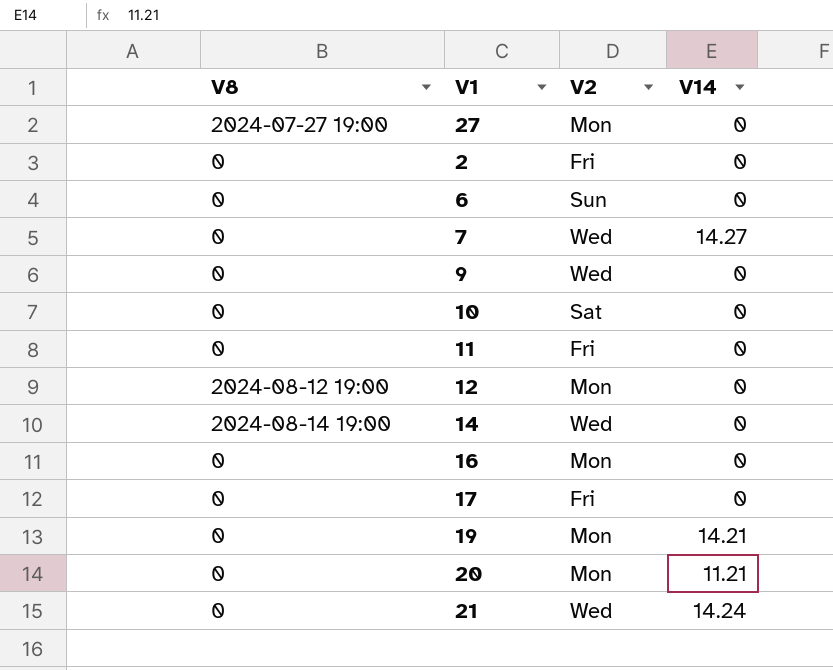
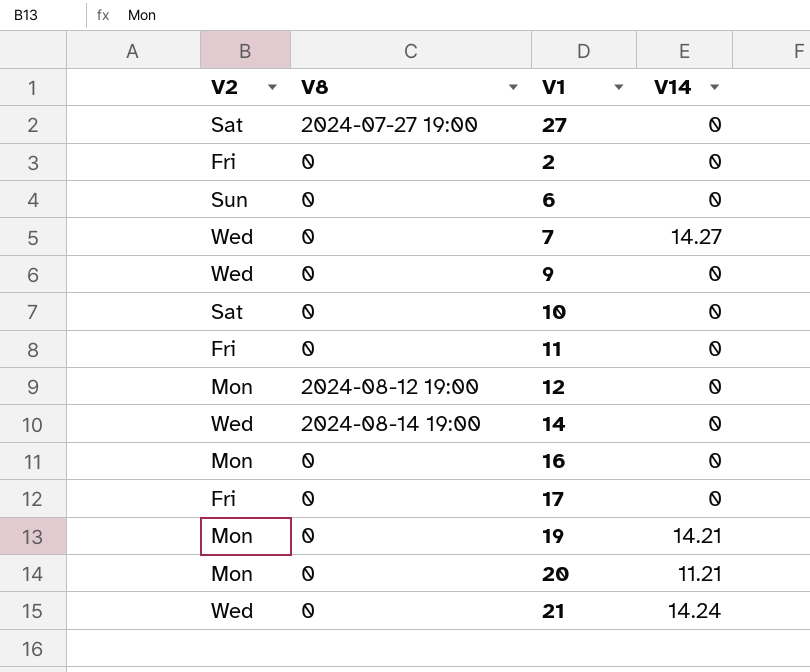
column V2 | position: 3 -> 1
27 | V2: Mon -> Sat

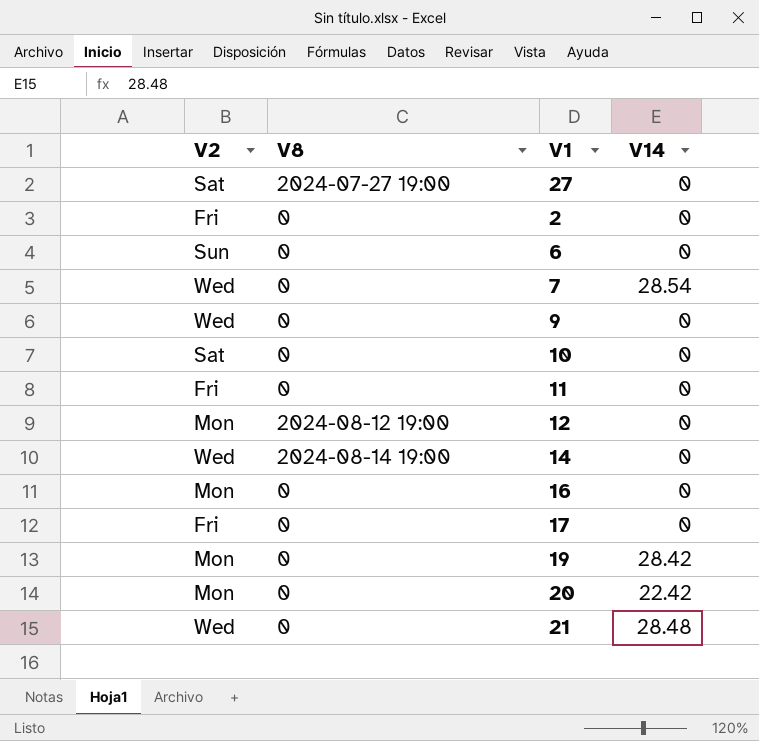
7 | V14: 14.27 -> 28.54
19 | V14: 14.21 -> 28.42
20 | V14: 11.21 -> 22.42
21 | V14: 14.24 -> 28.48

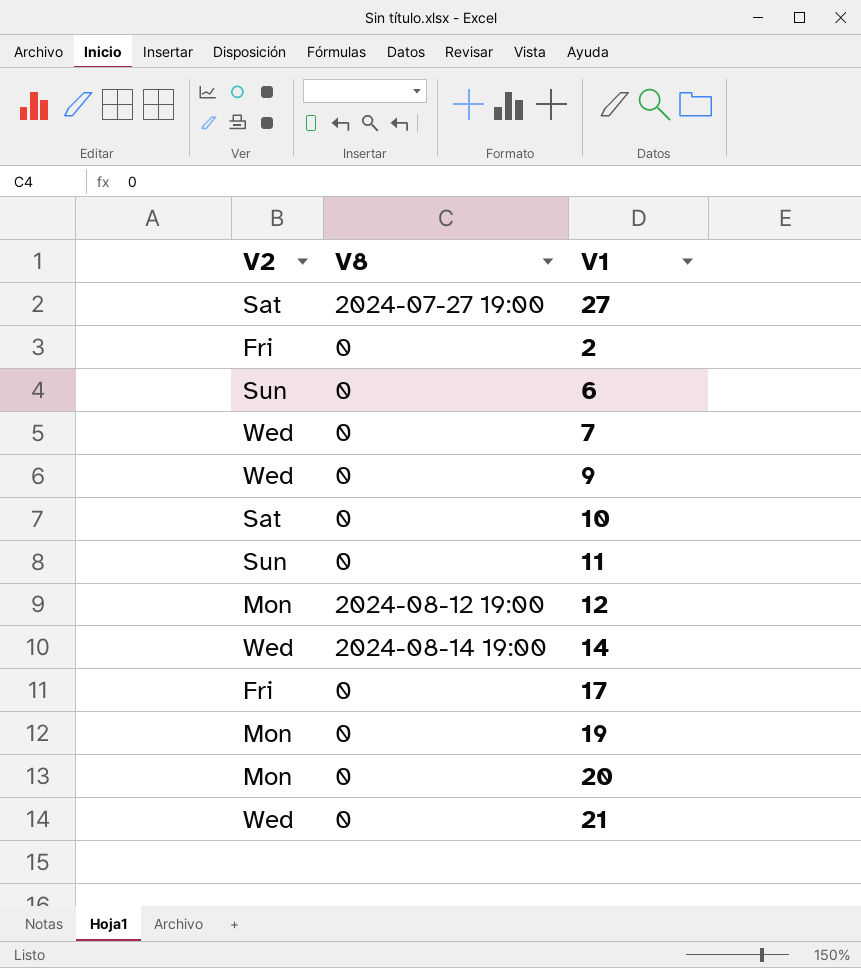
column V14 | position: 4 -> none
row 16: Mon | 0 | 0 -> none
11 | V2: Fri -> Sun

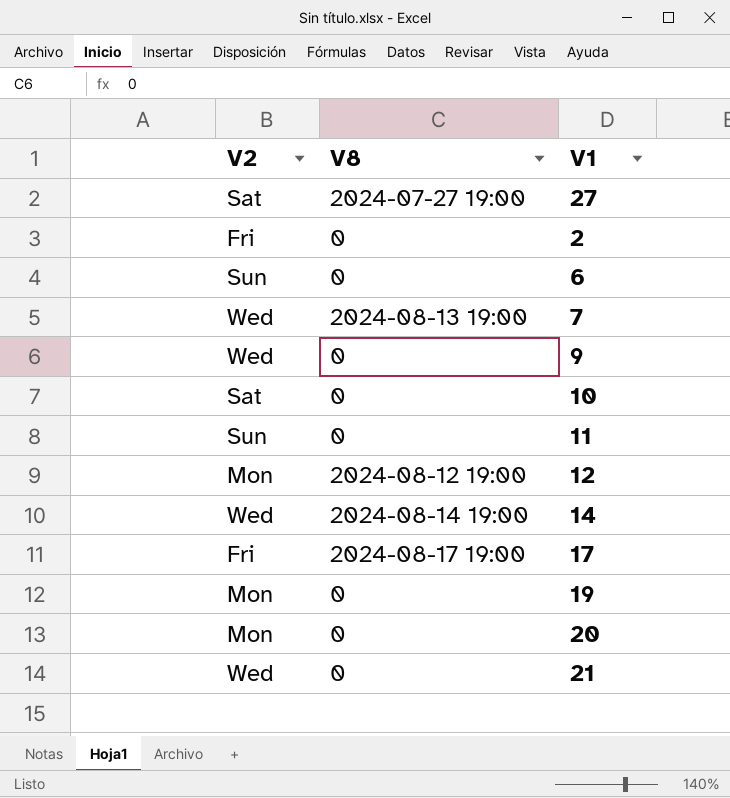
7 | V8: 0 -> 2024-08-13 19:00
17 | V8: 0 -> 2024-08-17 19:00

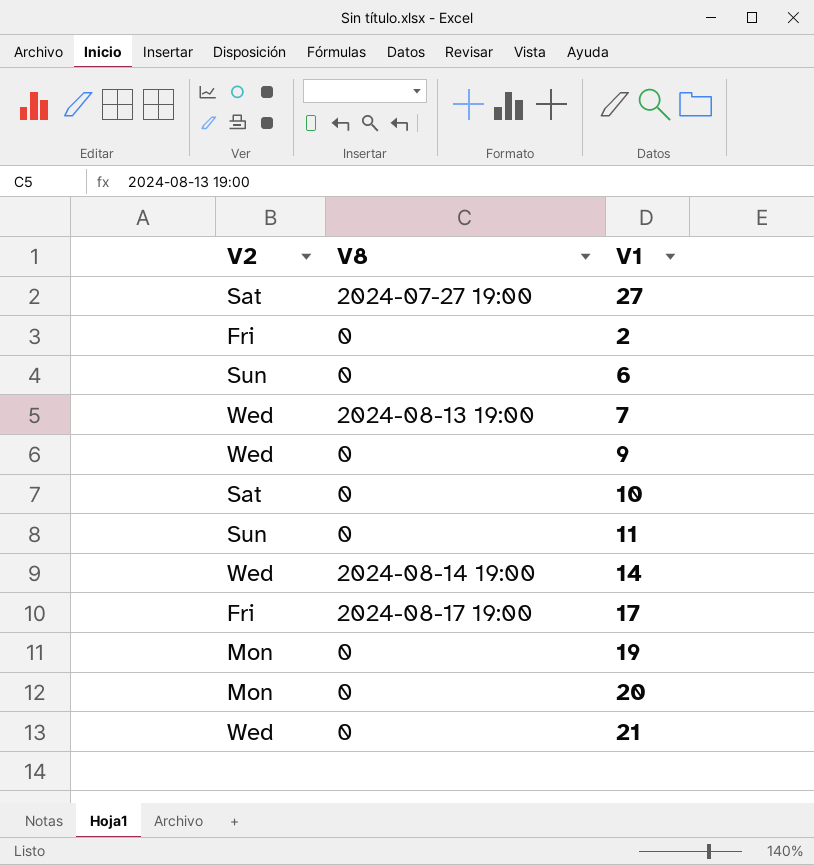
row 12: Mon | 2024-08-12 19:00 -> none

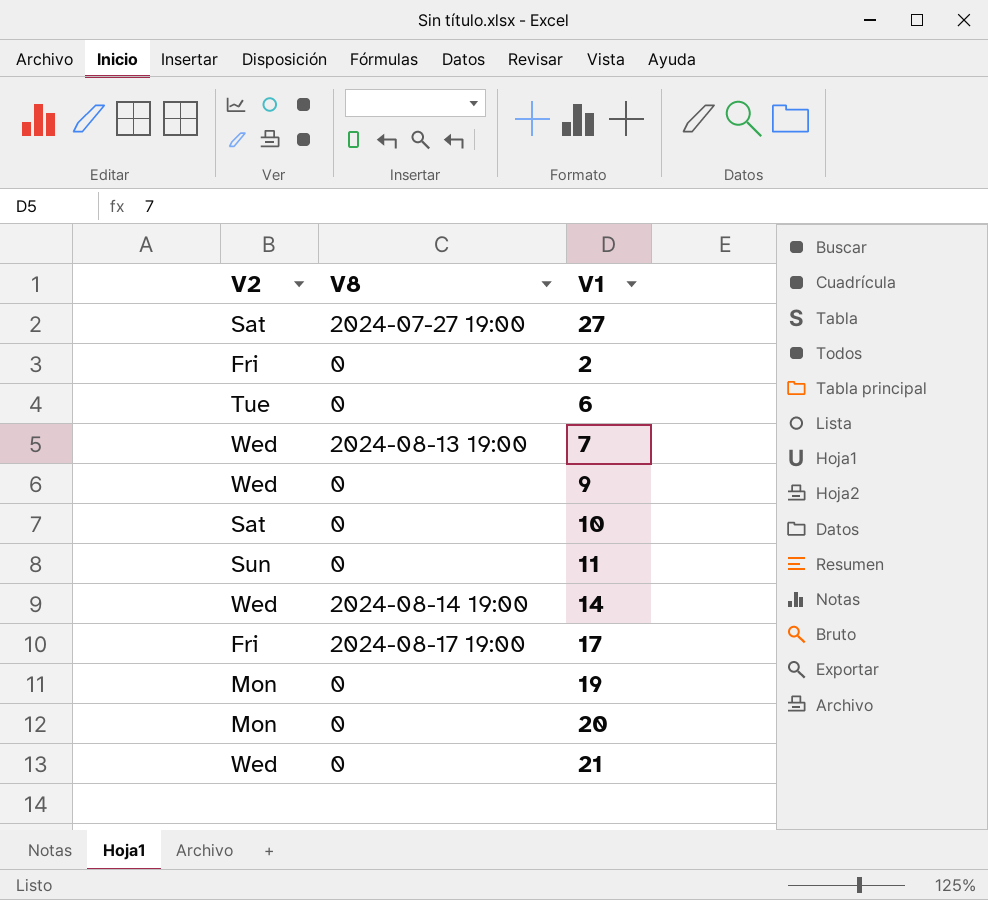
6 | V2: Sun -> Tue

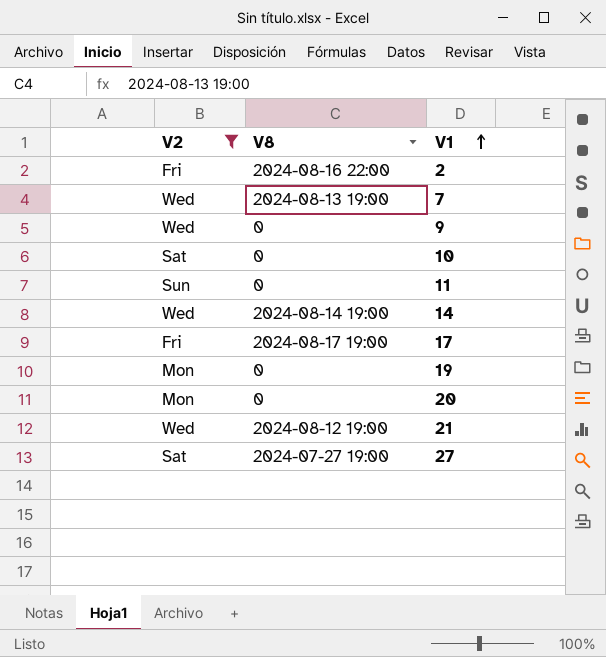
filter: none -> V2 != Tue
row order: none -> V1 ascending
2 | V8: 0 -> 2024-08-16 22:00
21 | V8: 0 -> 2024-08-12 19:00

